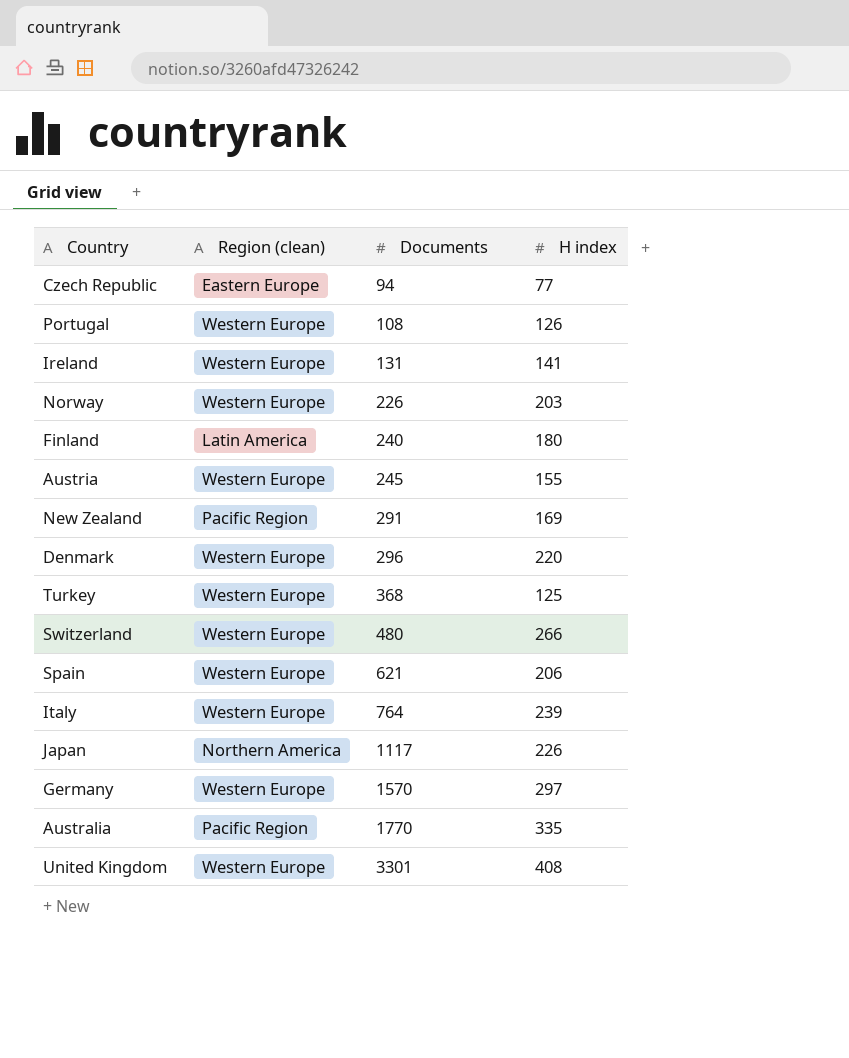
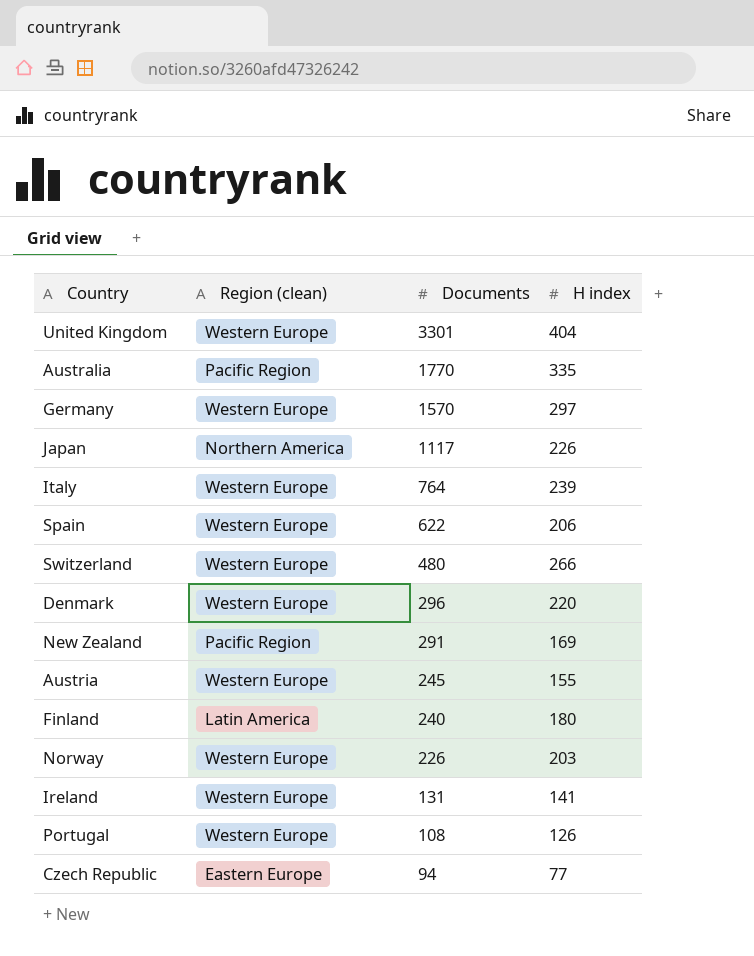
row order: Documents ascending -> Documents descending
row Turkey: Western Europe | 368 | 125 -> none
United Kingdom | H index: 408 -> 404
Spain | Documents: 621 -> 622

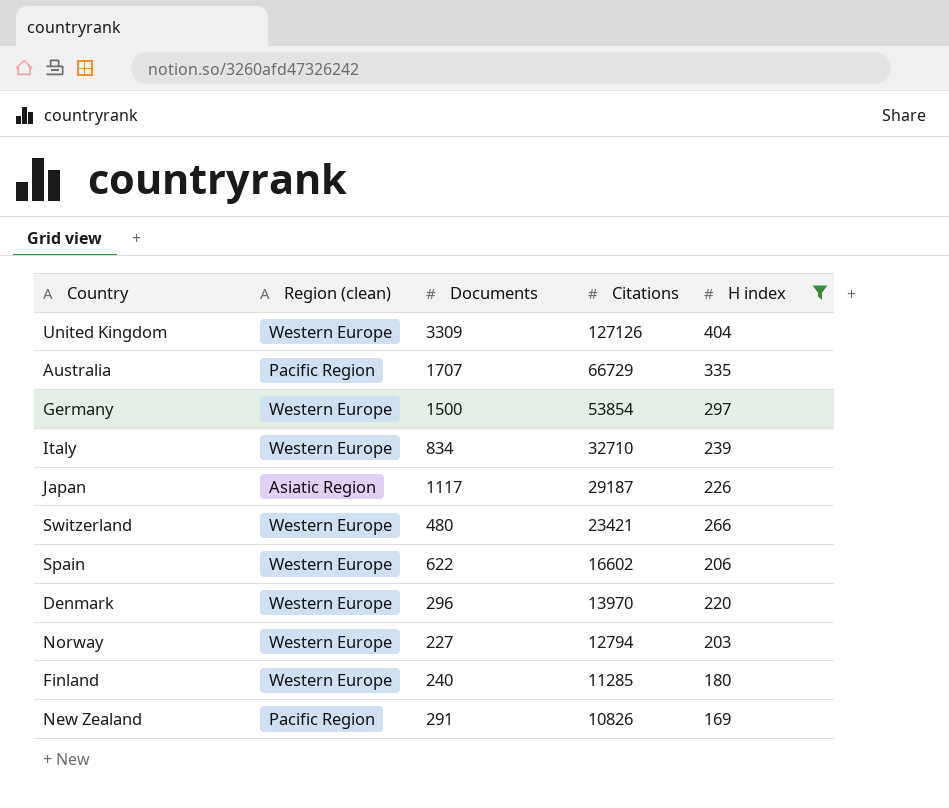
filter: none -> H index >= 169
row order: Documents descending -> Citations descending
column Citations | position: none -> 4
United Kingdom | Documents: 3301 -> 3309
Australia | Documents: 1770 -> 1707
Germany | Documents: 1570 -> 1500
Italy | Documents: 764 -> 834
Japan | Region (clean): Northern America -> Asiatic Region
Norway | Documents: 226 -> 227
Finland | Region (clean): Latin America -> Western Europe

